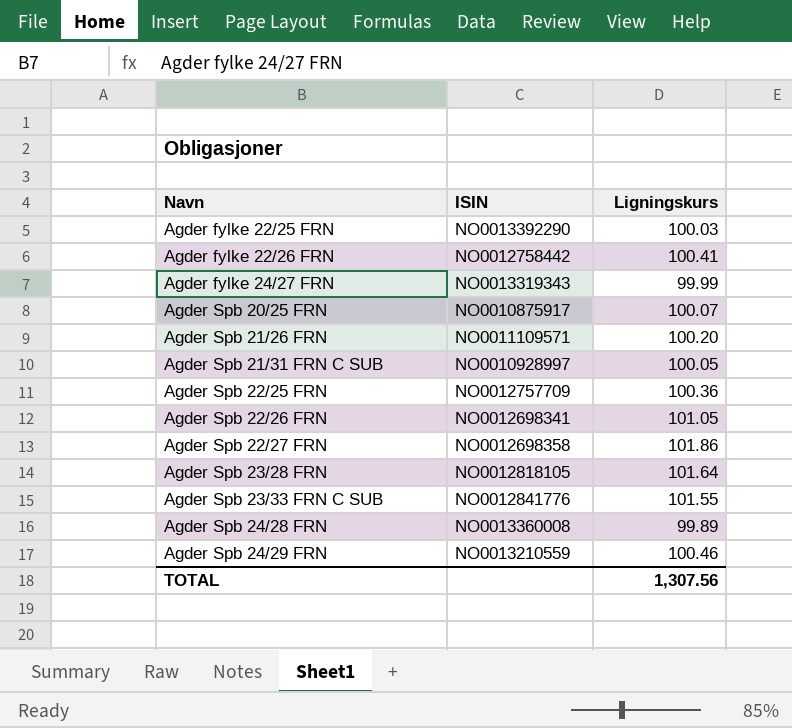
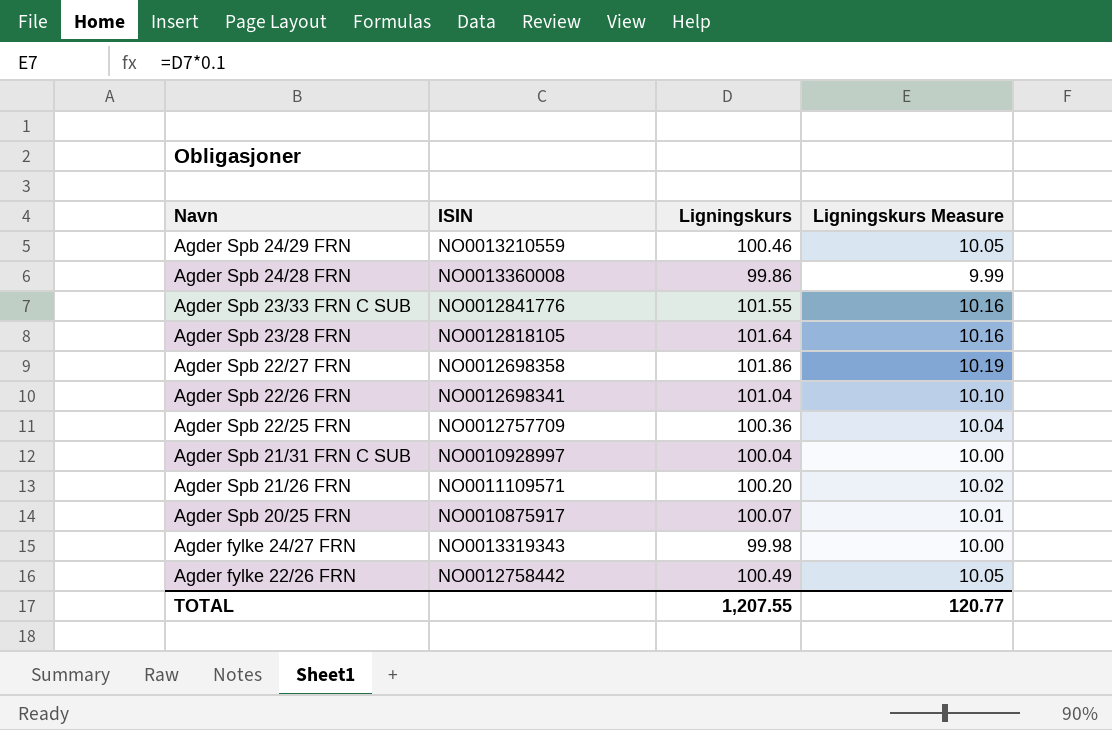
row order: Navn ascending -> Navn descending
column Ligningskurs Measure | formula: none -> [Ligningskurs] * 0.1
row Agder fylke 22/25 FRN: NO0013392290 | 100.03 -> none
Agder Spb 24/28 FRN | Ligningskurs: 99.89 -> 99.86
Agder Spb 22/26 FRN | Ligningskurs: 101.05 -> 101.04
Agder Spb 21/31 FRN C SUB | Ligningskurs: 100.05 -> 100.04
Agder fylke 24/27 FRN | Ligningskurs: 99.99 -> 99.98
Agder fylke 22/26 FRN | Ligningskurs: 100.41 -> 100.49
TOTAL | Ligningskurs: 1,307.56 -> 1,207.55

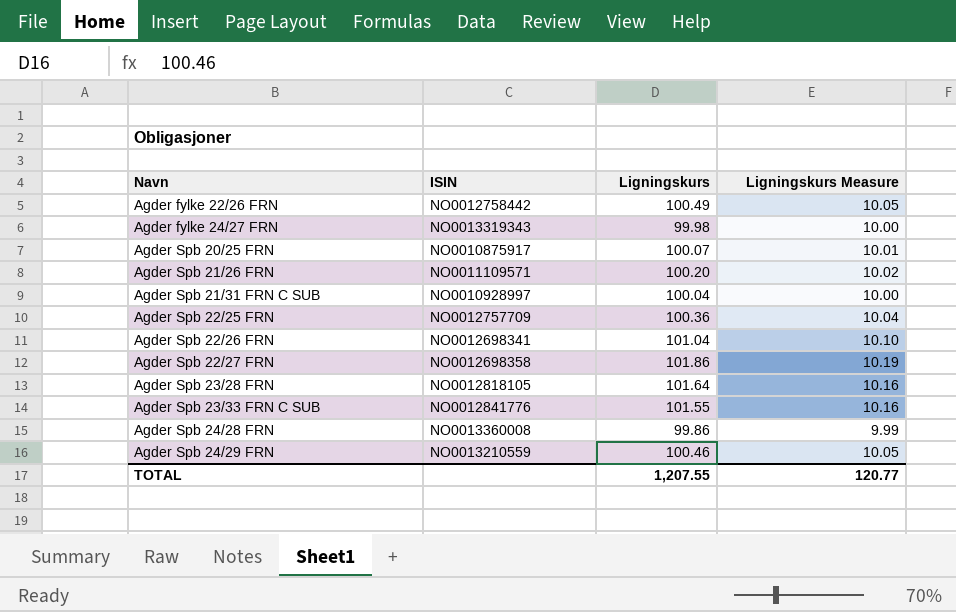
row order: Navn descending -> Navn ascending

